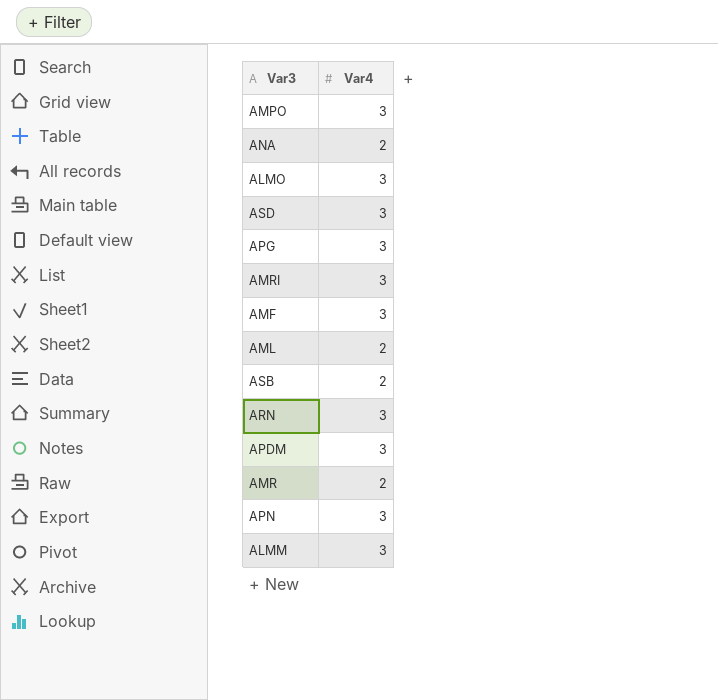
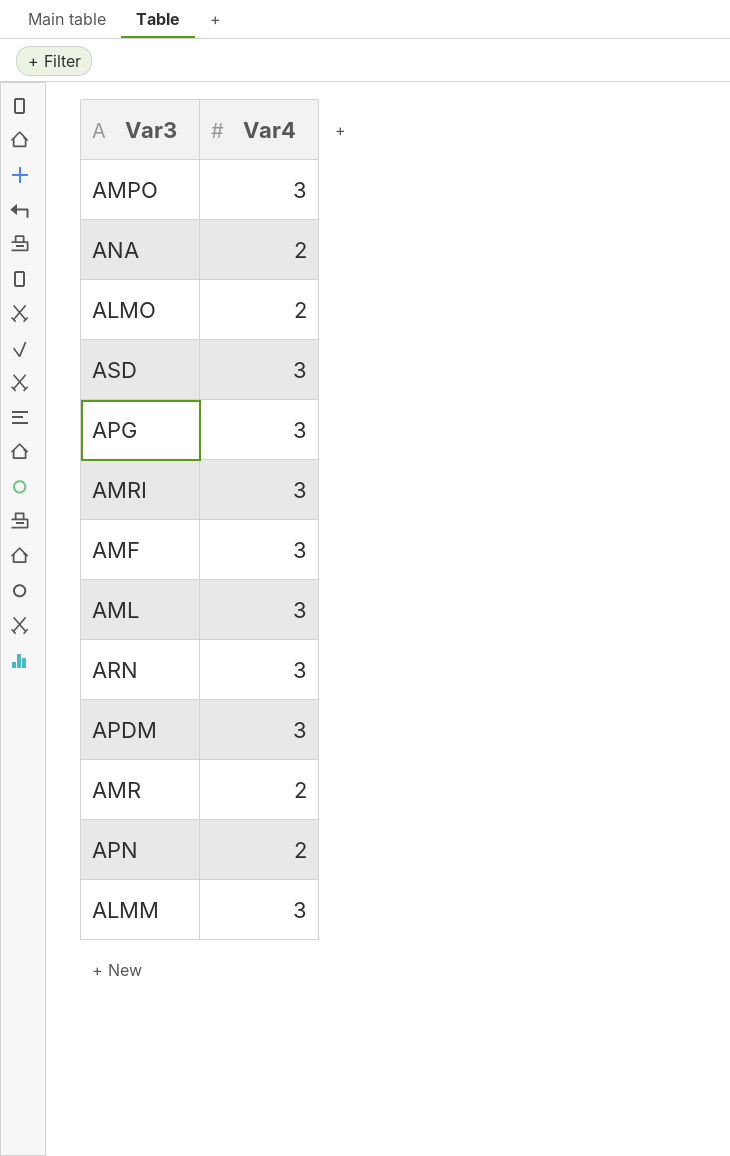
row ASB: 2 -> none
ALMO | Var4: 3 -> 2
AML | Var4: 2 -> 3
APN | Var4: 3 -> 2

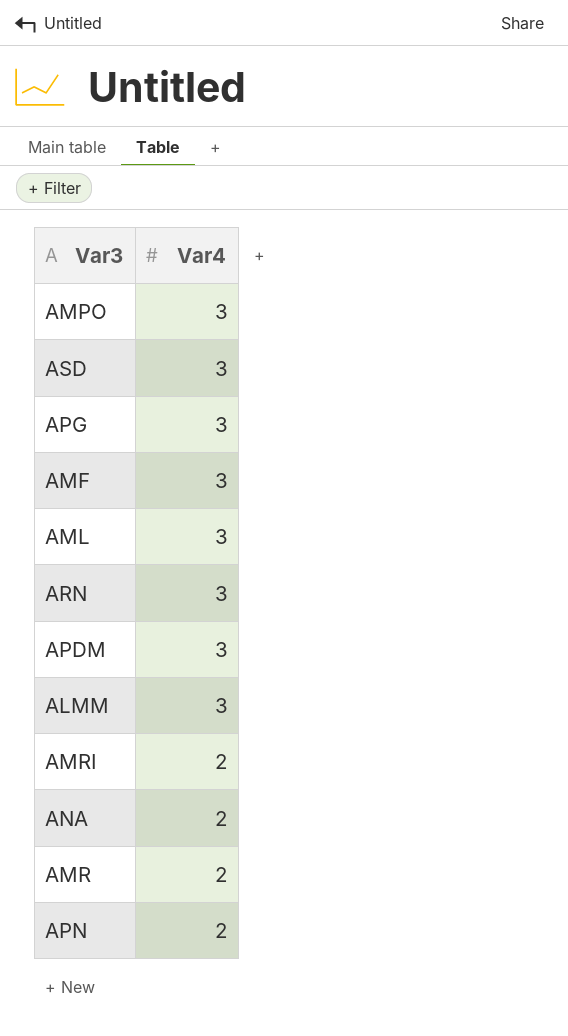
row order: none -> Var4 descending
row ALMO: 2 -> none
AMRI | Var4: 3 -> 2

